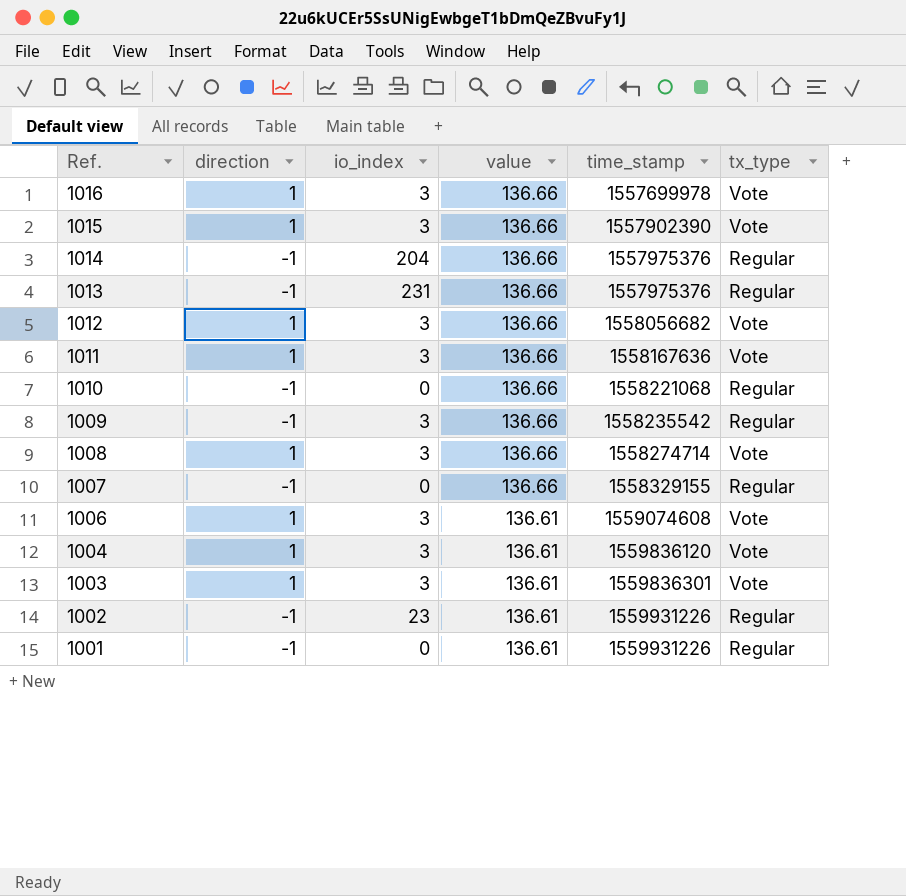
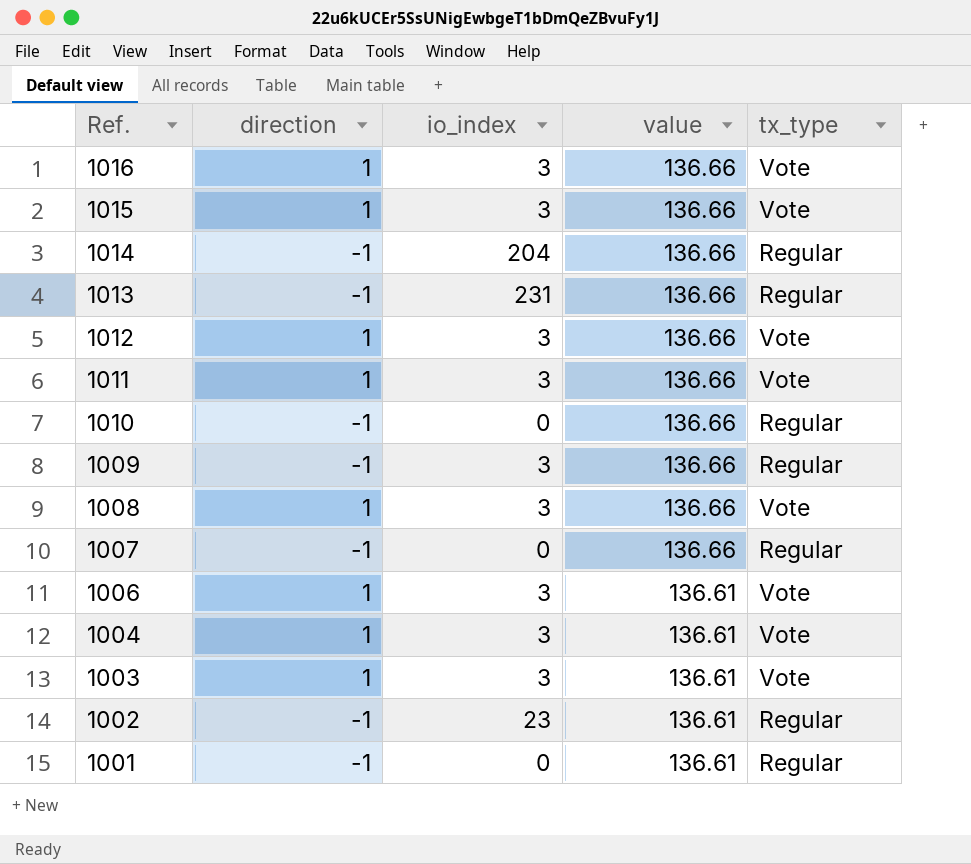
column time_stamp | position: 5 -> none

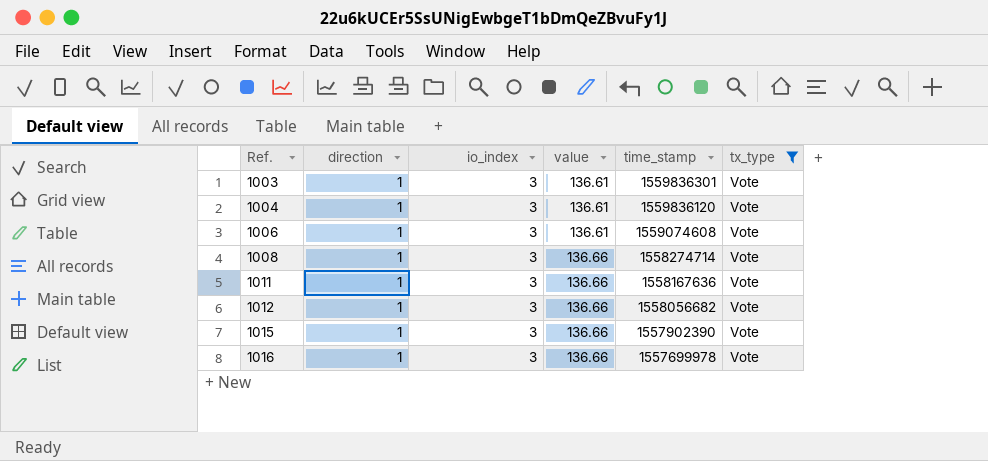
filter: none -> tx_type = Vote
row order: Ref. descending -> Ref. ascending
column time_stamp | position: none -> 5

